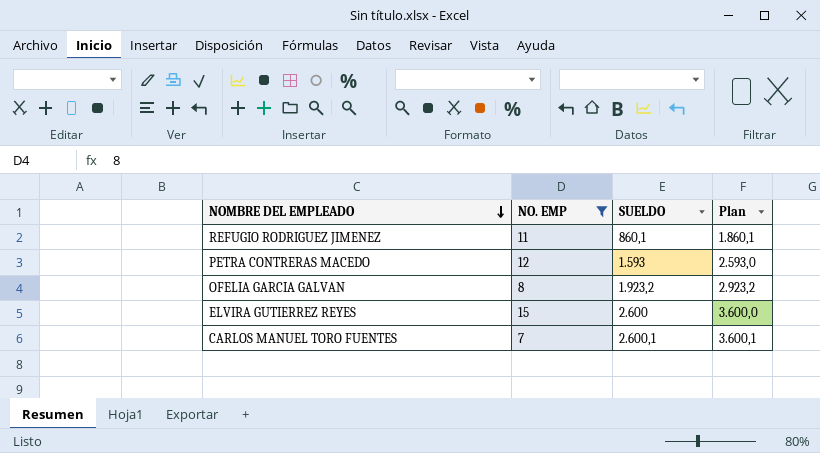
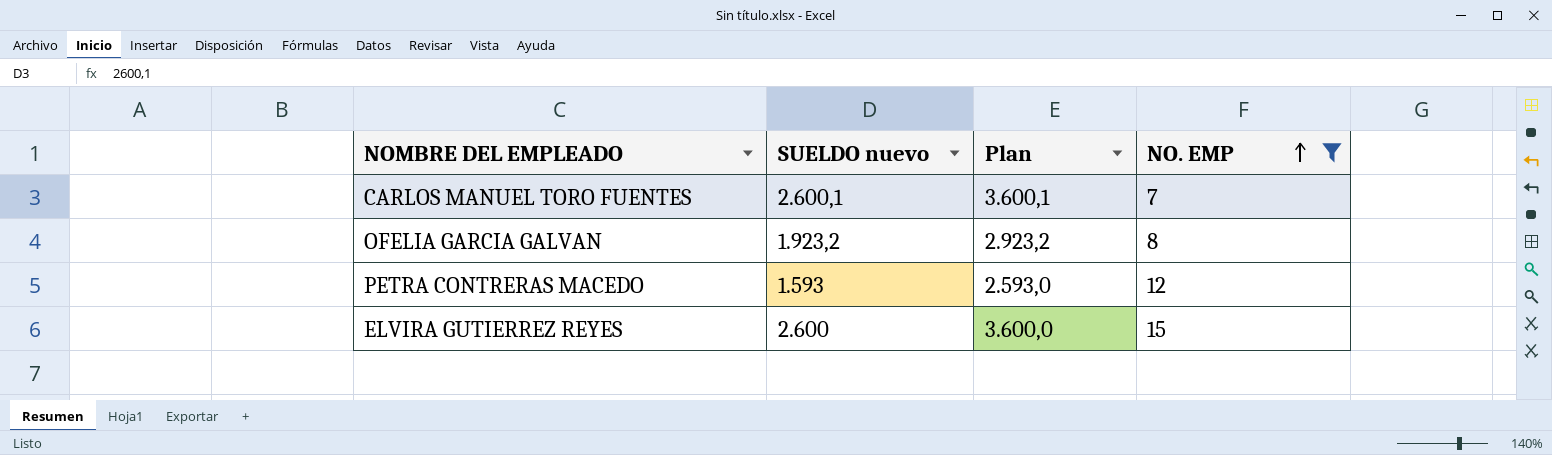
row order: NOMBRE DEL EMPLEADO descending -> NO. EMP ascending
column name: SUELDO -> SUELDO nuevo
column NO. EMP | position: 2 -> 4
row REFUGIO RODRIGUEZ JIMENEZ: 11 | 860,1 | 1.860,1 -> none

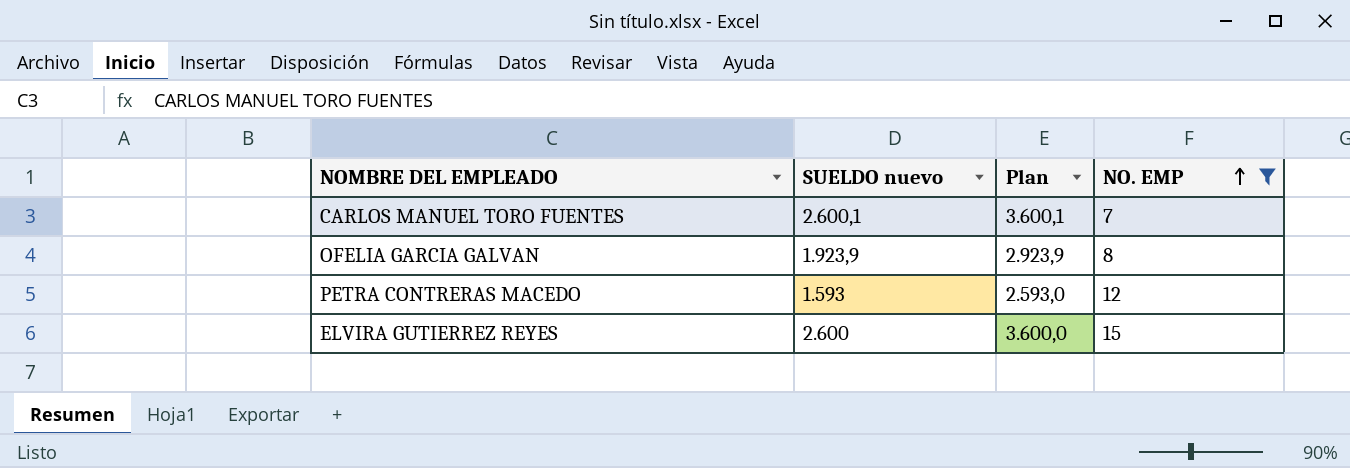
OFELIA GARCIA GALVAN | SUELDO nuevo: 1.923,2 -> 1.923,9
OFELIA GARCIA GALVAN | Plan: 2.923,2 -> 2.923,9

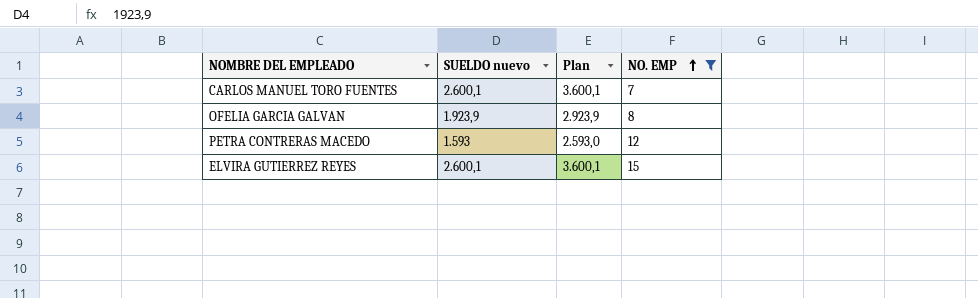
ELVIRA GUTIERREZ REYES | SUELDO nuevo: 2.600 -> 2.600,1
ELVIRA GUTIERREZ REYES | Plan: 3.600,0 -> 3.600,1

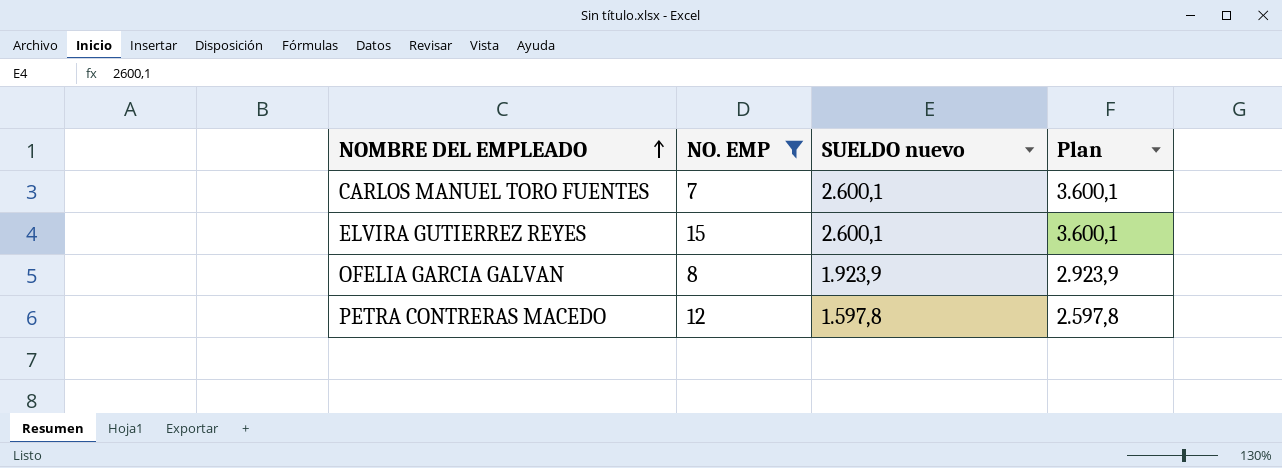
row order: NO. EMP ascending -> NOMBRE DEL EMPLEADO ascending
column NO. EMP | position: 4 -> 2
PETRA CONTRERAS MACEDO | SUELDO nuevo: 1.593 -> 1.597,8
PETRA CONTRERAS MACEDO | Plan: 2.593,0 -> 2.597,8

